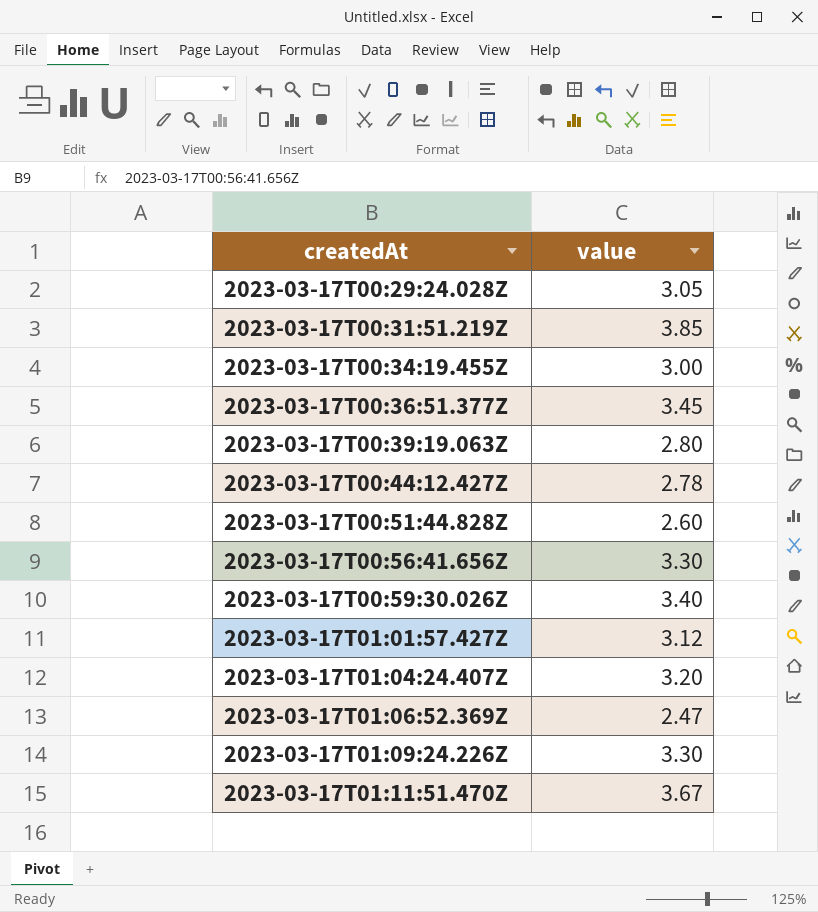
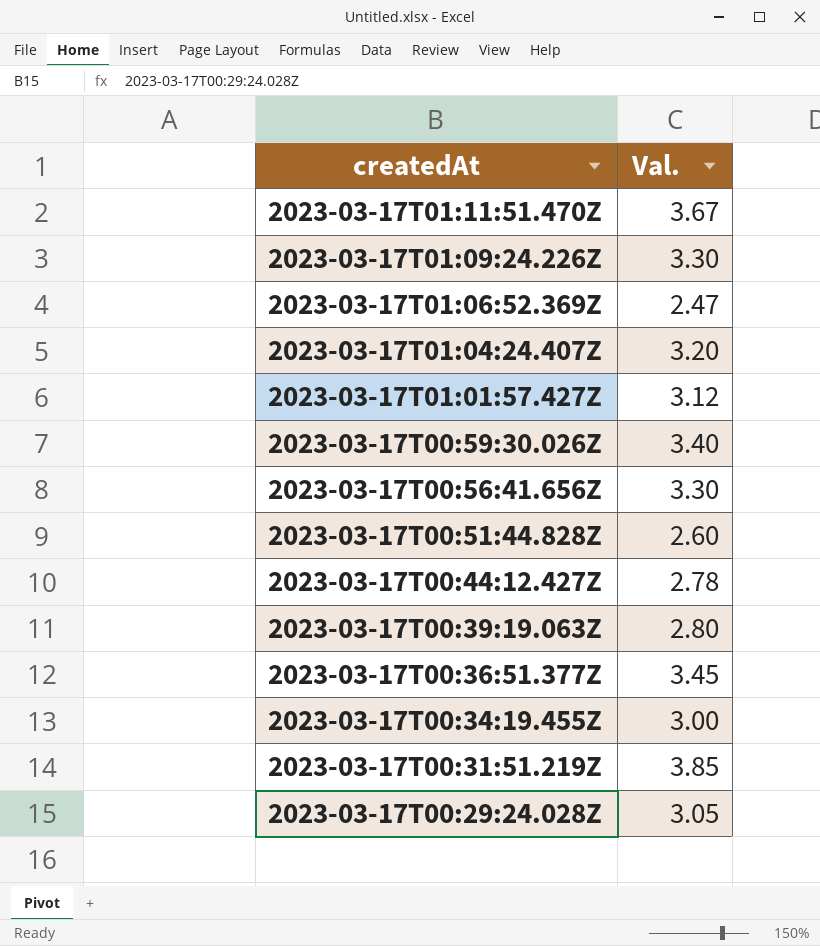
row order: createdAt ascending -> createdAt descending
column name: value -> Val.

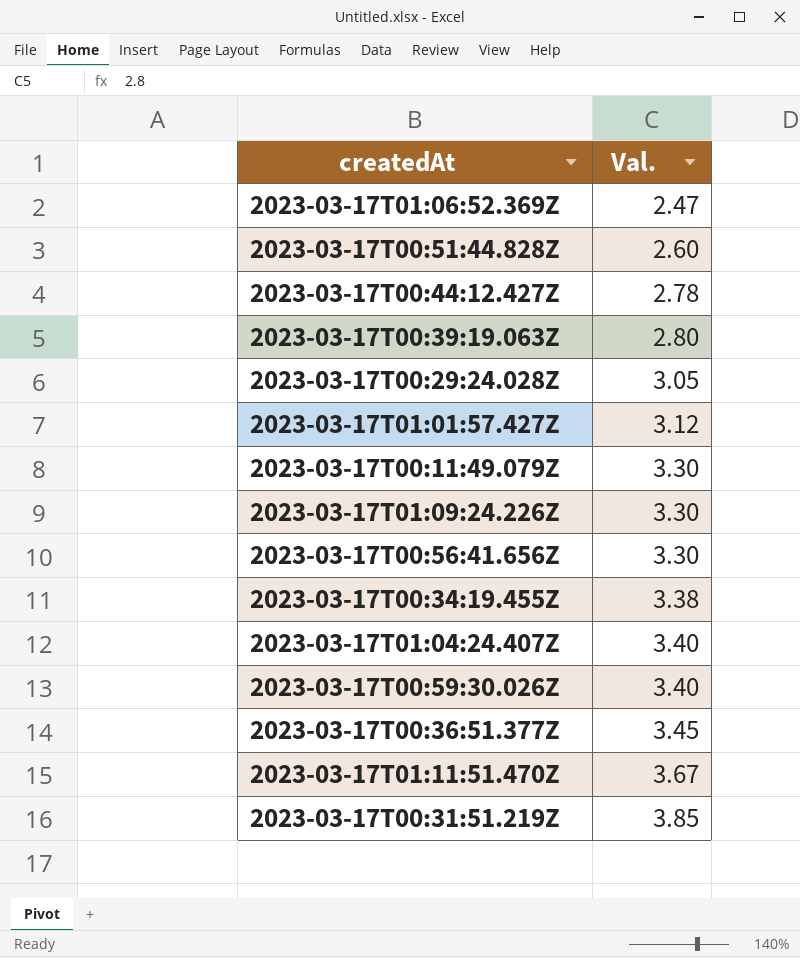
row order: createdAt descending -> Val. ascending
row 2023-03-17T00:11:49.079Z: none -> 3.30
2023-03-17T00:34:19.455Z | Val.: 3.00 -> 3.38
2023-03-17T01:04:24.407Z | Val.: 3.20 -> 3.40

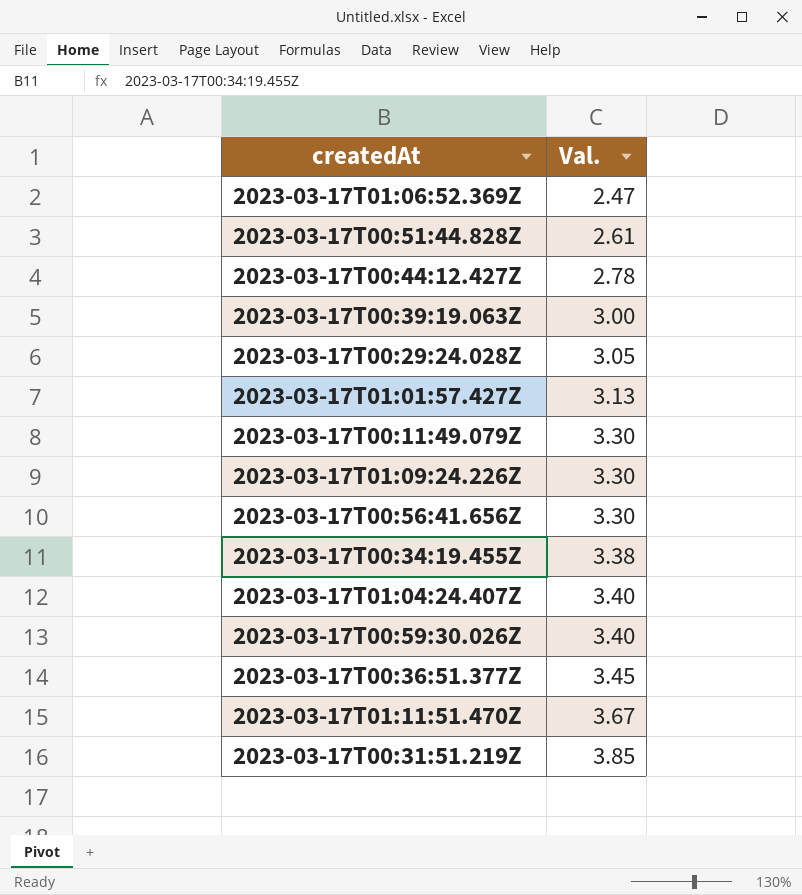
2023-03-17T00:51:44.828Z | Val.: 2.60 -> 2.61
2023-03-17T00:39:19.063Z | Val.: 2.80 -> 3.00
2023-03-17T01:01:57.427Z | Val.: 3.12 -> 3.13

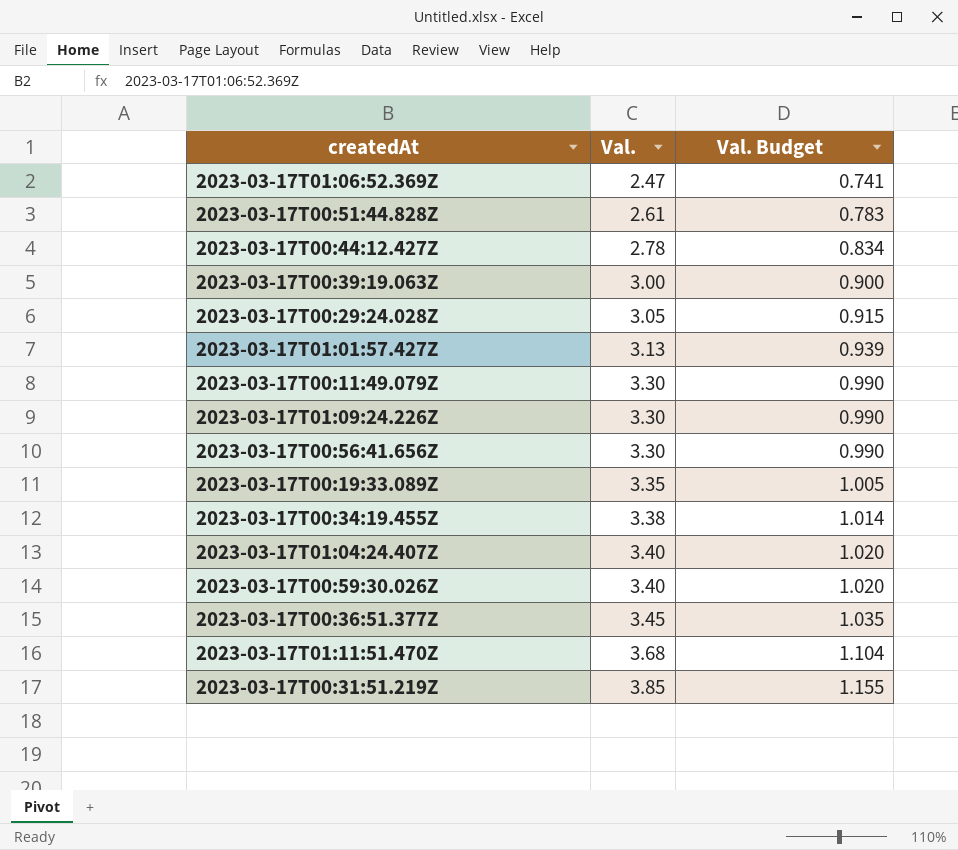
column Val. Budget | formula: none -> [Val.] * 0.3
row 2023-03-17T00:19:33.089Z: none -> 3.35 | 1.005
2023-03-17T01:11:51.470Z | Val.: 3.67 -> 3.68

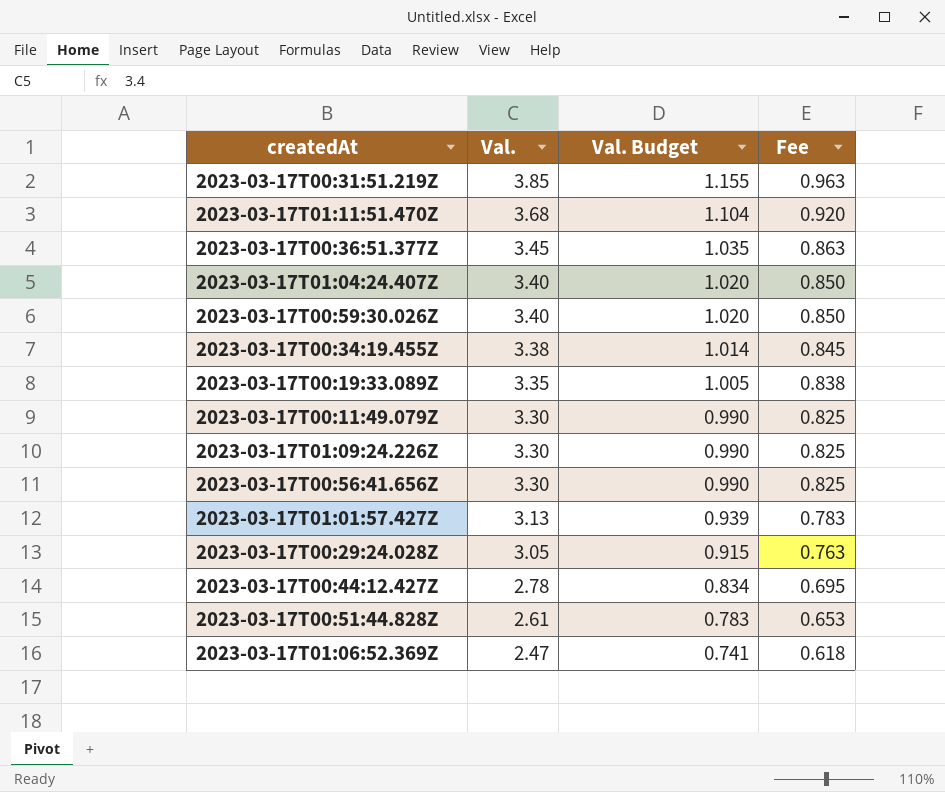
row order: Val. ascending -> Val. descending
column Fee | formula: none -> [Val.] * 0.25
row 2023-03-17T00:39:19.063Z: 3.00 | 0.900 -> none

